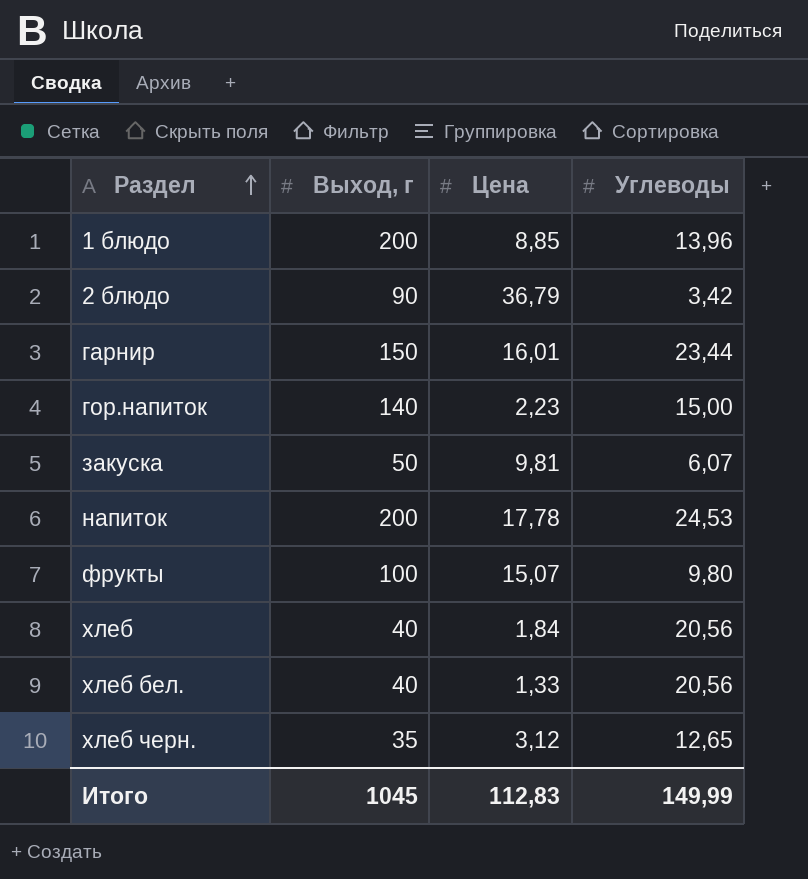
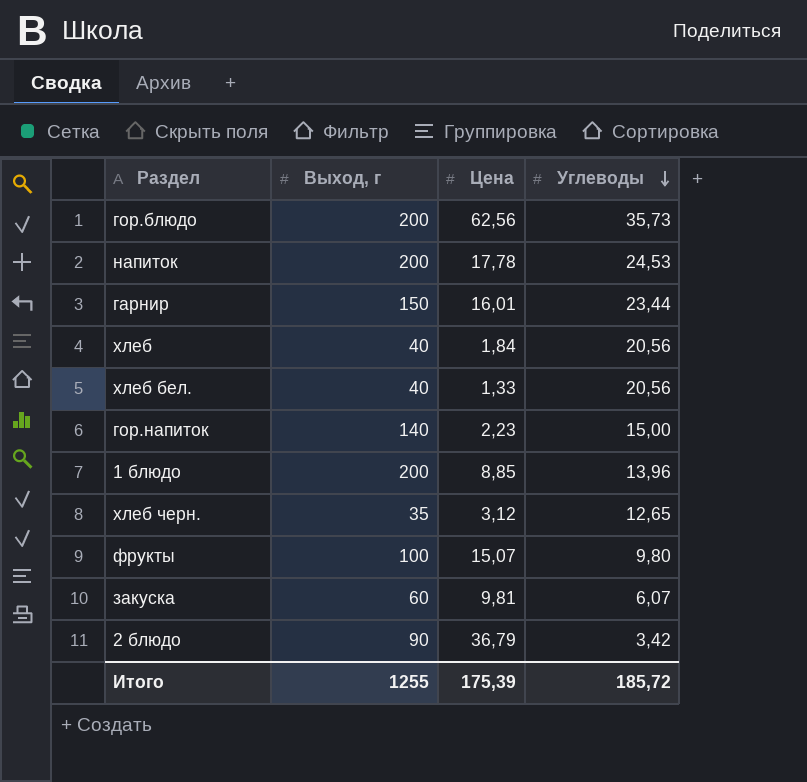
row order: Раздел ascending -> Углеводы descending
row гор.блюдо: none -> 200 | 62,56 | 35,73
закуска | Выход, г: 50 -> 60
Итого | Выход, г: 1045 -> 1255
Итого | Цена: 112,83 -> 175,39
Итого | Углеводы: 149,99 -> 185,72

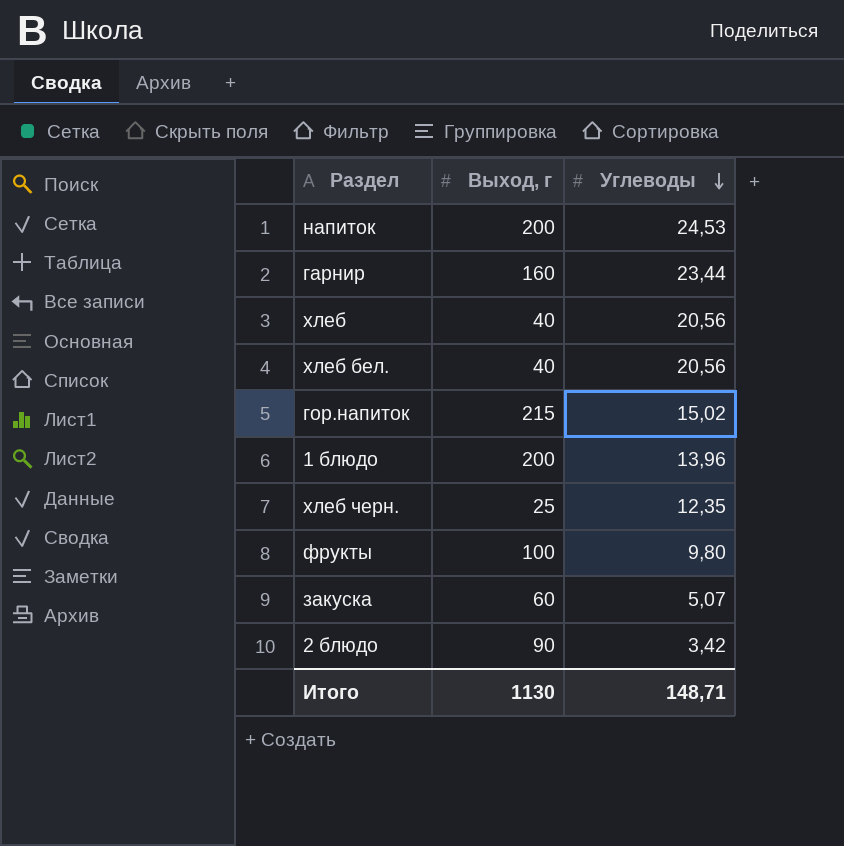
column Цена | position: 3 -> none
row гор.блюдо: 200 | 62,56 | 35,73 -> none
гарнир | Выход, г: 150 -> 160
гор.напиток | Выход, г: 140 -> 215
гор.напиток | Углеводы: 15,00 -> 15,02
хлеб черн. | Выход, г: 35 -> 25
хлеб черн. | Углеводы: 12,65 -> 12,35
закуска | Углеводы: 6,07 -> 5,07
Итого | Выход, г: 1255 -> 1130
Итого | Углеводы: 185,72 -> 148,71

